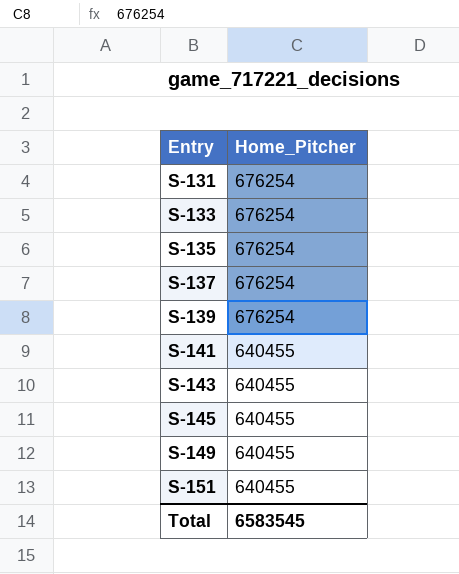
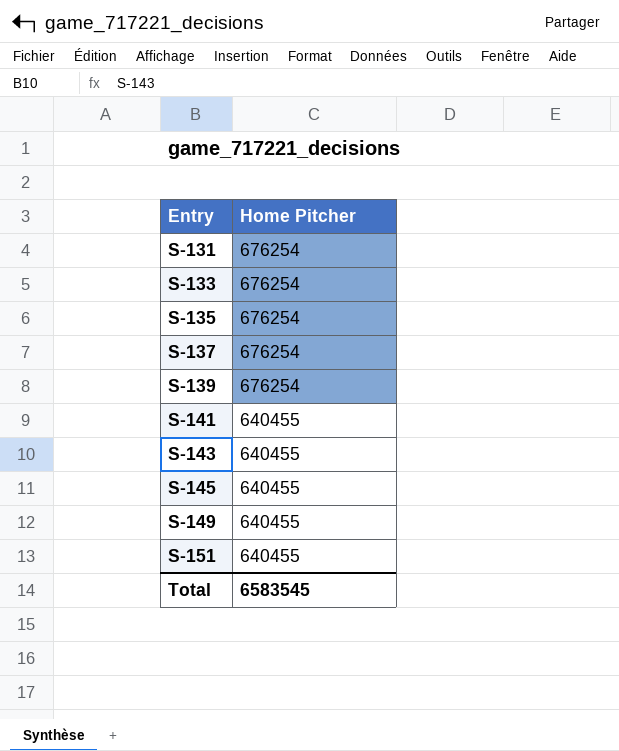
column name: Home_Pitcher -> Home Pitcher

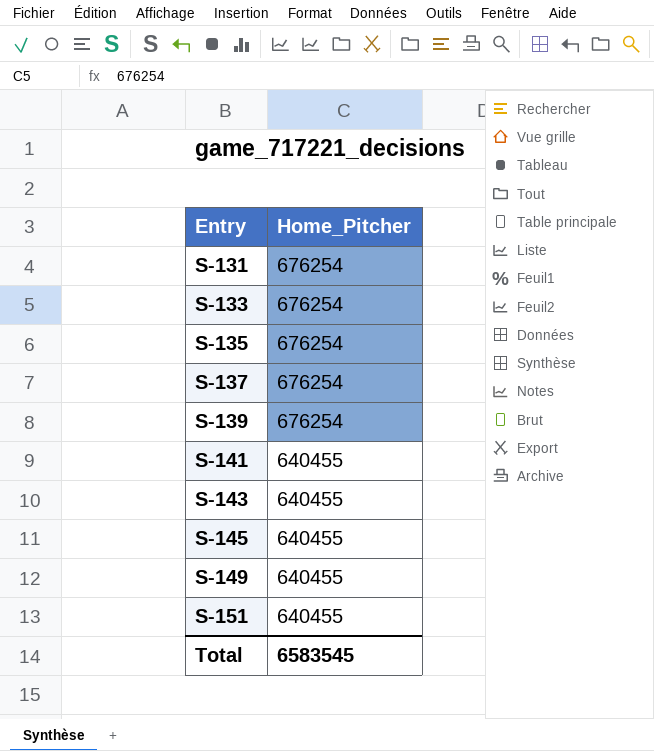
column name: Home Pitcher -> Home_Pitcher

